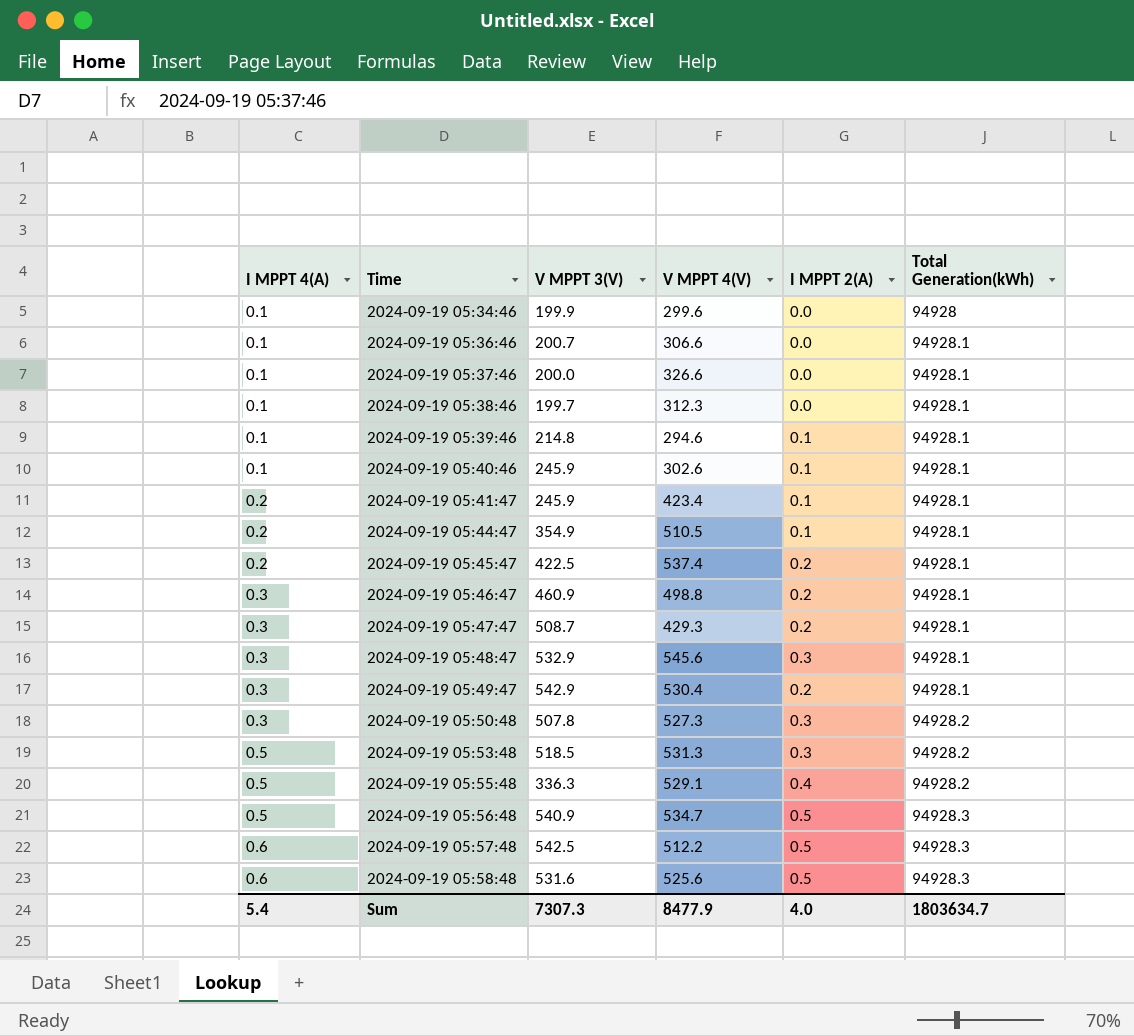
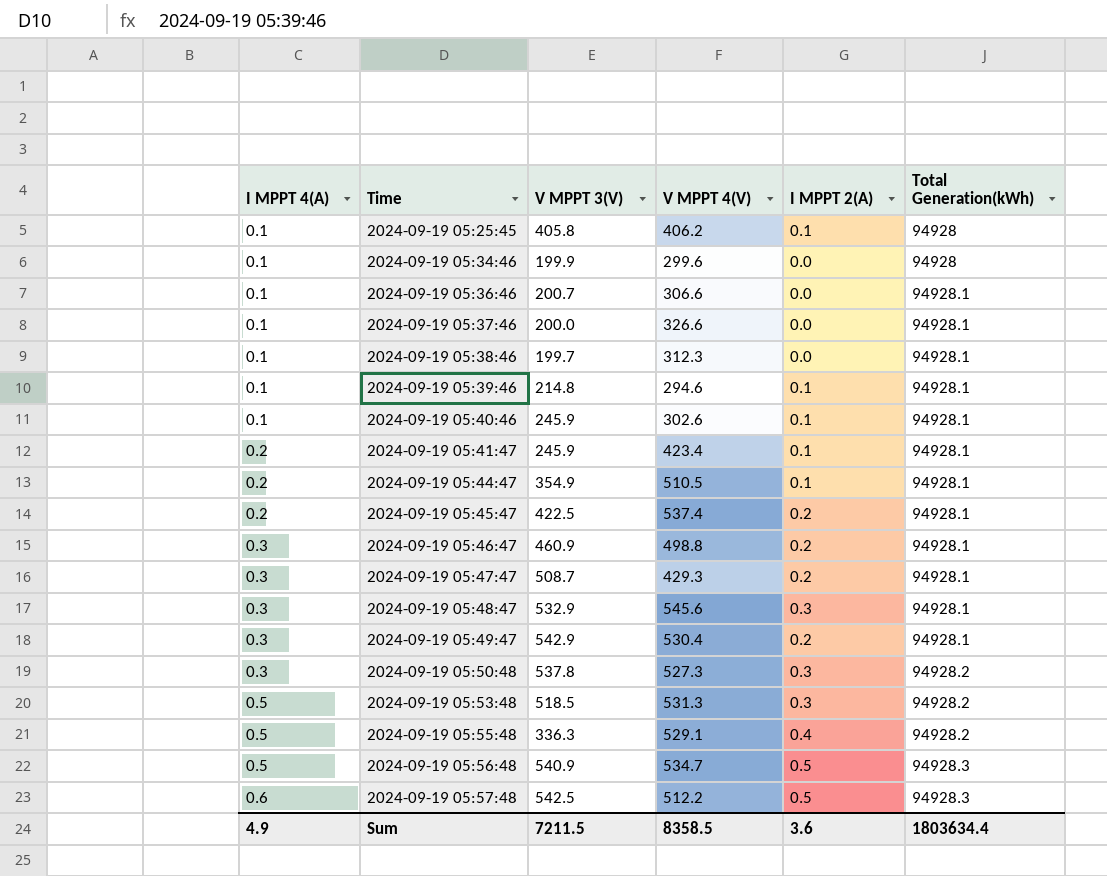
row 2024-09-19 05:58:48: 0.6 | 531.6 | 525.6 | 0.5 | 94928.3 -> none
row 2024-09-19 05:25:45: none -> 0.1 | 405.8 | 406.2 | 0.1 | 94928
2024-09-19 05:50:48 | V MPPT 3(V): 507.8 -> 537.8
Sum | I MPPT 4(A): 5.4 -> 4.9
Sum | V MPPT 3(V): 7307.3 -> 7211.5
Sum | V MPPT 4(V): 8477.9 -> 8358.5
Sum | I MPPT 2(A): 4.0 -> 3.6
Sum | Total Generation(kWh): 1803634.7 -> 1803634.4

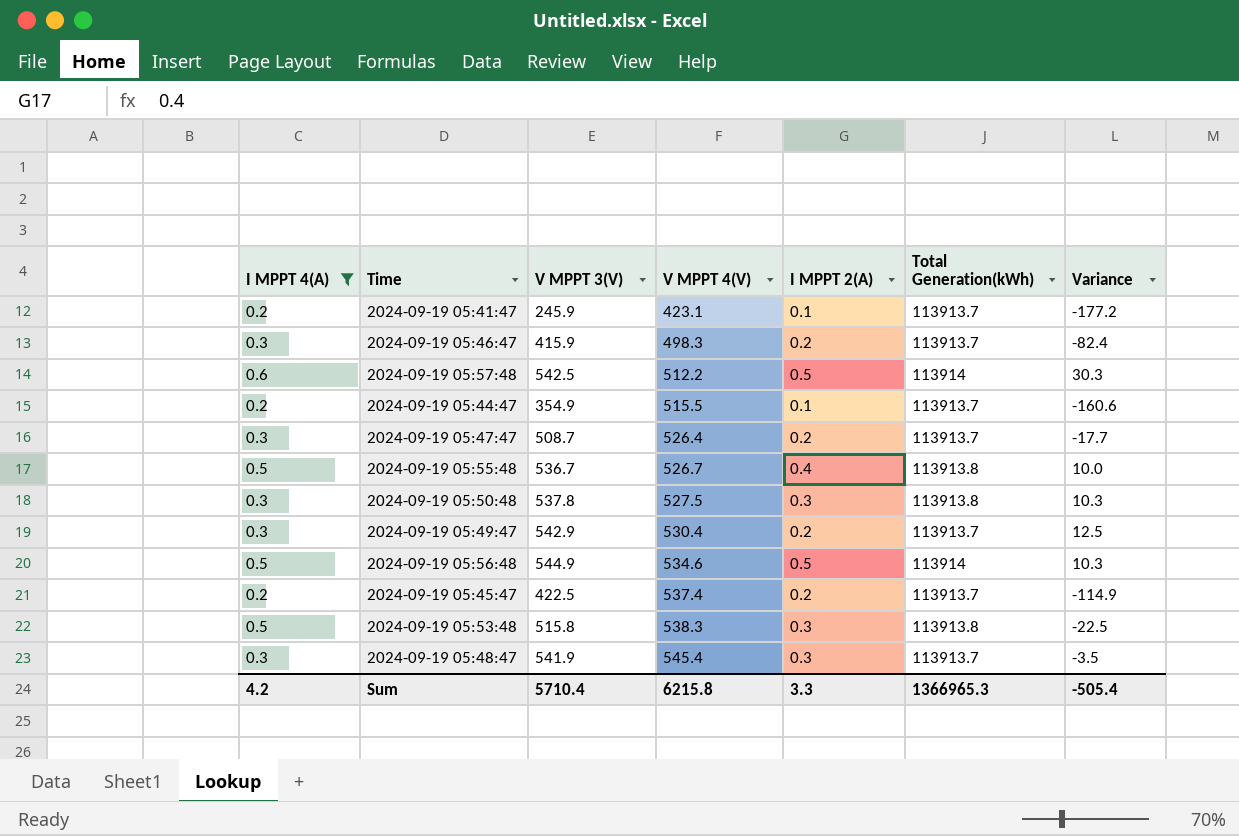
filter: none -> I MPPT 4(A) != 0.1
row order: I MPPT 4(A) ascending -> V MPPT 4(V) ascending
column Variance | formula: none -> [V MPPT 3(V)] - [V MPPT 4(V)]
2024-09-19 05:41:47 | V MPPT 4(V): 423.4 -> 423.1
2024-09-19 05:41:47 | Total Generation(kWh): 94928.1 -> 113913.7
2024-09-19 05:46:47 | V MPPT 3(V): 460.9 -> 415.9
2024-09-19 05:46:47 | V MPPT 4(V): 498.8 -> 498.3
2024-09-19 05:46:47 | Total Generation(kWh): 94928.1 -> 113913.7
2024-09-19 05:57:48 | Total Generation(kWh): 94928.3 -> 113914
2024-09-19 05:44:47 | V MPPT 4(V): 510.5 -> 515.5
2024-09-19 05:44:47 | Total Generation(kWh): 94928.1 -> 113913.7
2024-09-19 05:47:47 | V MPPT 4(V): 429.3 -> 526.4
2024-09-19 05:47:47 | Total Generation(kWh): 94928.1 -> 113913.7
2024-09-19 05:55:48 | V MPPT 3(V): 336.3 -> 536.7
2024-09-19 05:55:48 | V MPPT 4(V): 529.1 -> 526.7
2024-09-19 05:55:48 | Total Generation(kWh): 94928.2 -> 113913.8
2024-09-19 05:50:48 | V MPPT 4(V): 527.3 -> 527.5
2024-09-19 05:50:48 | Total Generation(kWh): 94928.2 -> 113913.8
2024-09-19 05:49:47 | Total Generation(kWh): 94928.1 -> 113913.7
2024-09-19 05:56:48 | V MPPT 3(V): 540.9 -> 544.9
2024-09-19 05:56:48 | V MPPT 4(V): 534.7 -> 534.6
2024-09-19 05:56:48 | Total Generation(kWh): 94928.3 -> 113914
2024-09-19 05:45:47 | Total Generation(kWh): 94928.1 -> 113913.7
2024-09-19 05:53:48 | V MPPT 3(V): 518.5 -> 515.8
2024-09-19 05:53:48 | V MPPT 4(V): 531.3 -> 538.3
2024-09-19 05:53:48 | Total Generation(kWh): 94928.2 -> 113913.8
2024-09-19 05:48:47 | V MPPT 3(V): 532.9 -> 541.9
2024-09-19 05:48:47 | V MPPT 4(V): 545.6 -> 545.4
2024-09-19 05:48:47 | Total Generation(kWh): 94928.1 -> 113913.7
Sum | I MPPT 4(A): 4.9 -> 4.2
Sum | V MPPT 3(V): 7211.5 -> 5710.4
Sum | V MPPT 4(V): 8358.5 -> 6215.8
Sum | I MPPT 2(A): 3.6 -> 3.3
Sum | Total Generation(kWh): 1803634.4 -> 1366965.3

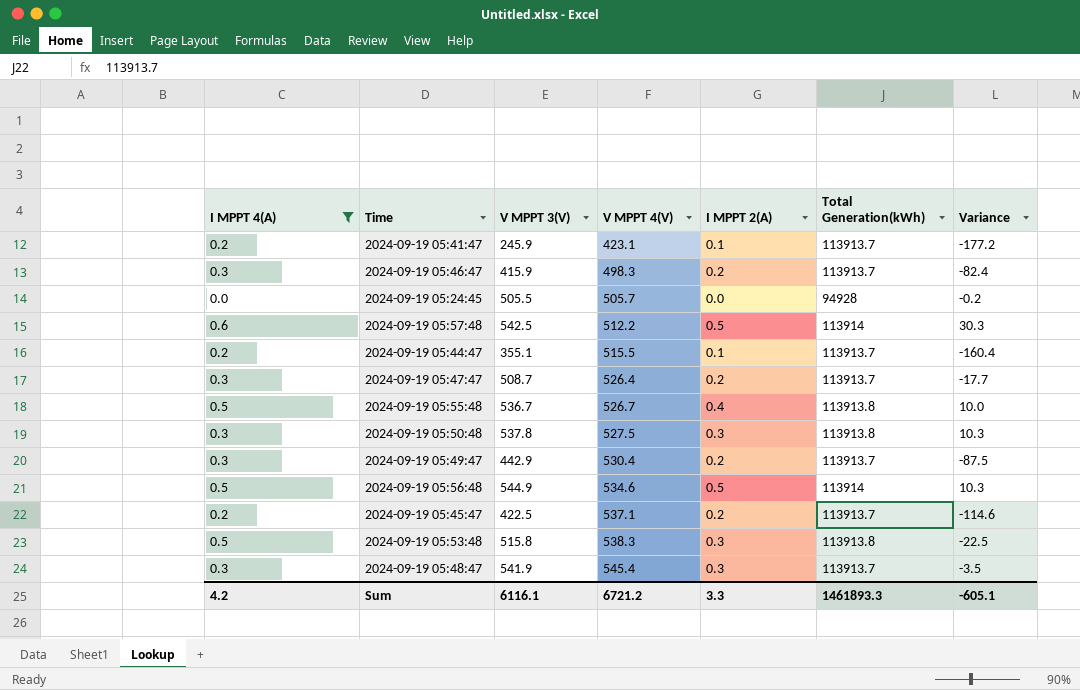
row 2024-09-19 05:24:45: none -> 0.0 | 505.5 | 505.7 | 0.0 | 94928 | -0.2
2024-09-19 05:44:47 | V MPPT 3(V): 354.9 -> 355.1
2024-09-19 05:44:47 | Variance: -160.6 -> -160.4
2024-09-19 05:49:47 | V MPPT 3(V): 542.9 -> 442.9
2024-09-19 05:49:47 | Variance: 12.5 -> -87.5
2024-09-19 05:45:47 | V MPPT 4(V): 537.4 -> 537.1
2024-09-19 05:45:47 | Variance: -114.9 -> -114.6
Sum | V MPPT 3(V): 5710.4 -> 6116.1
Sum | V MPPT 4(V): 6215.8 -> 6721.2
Sum | Total Generation(kWh): 1366965.3 -> 1461893.3
Sum | Variance: -505.4 -> -605.1

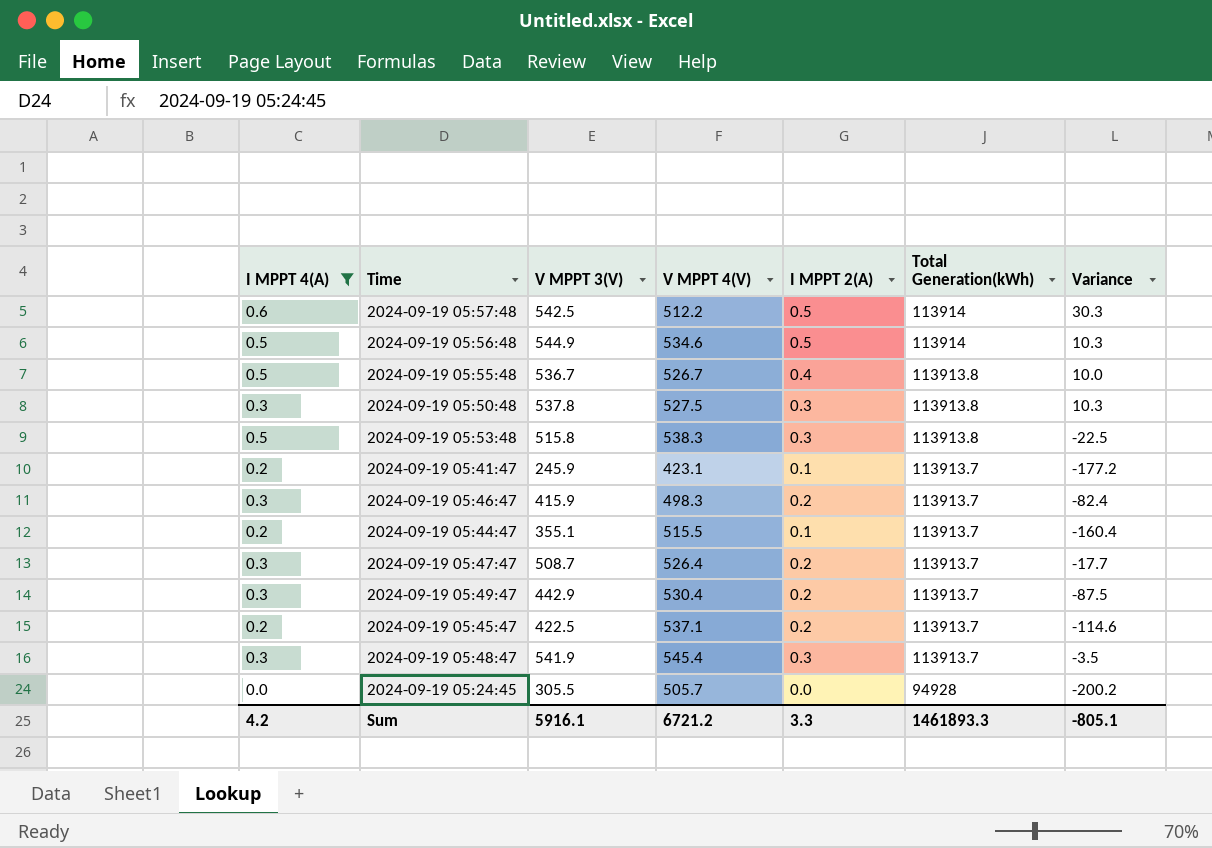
row order: V MPPT 4(V) ascending -> Total Generation(kWh) descending
2024-09-19 05:24:45 | V MPPT 3(V): 505.5 -> 305.5
2024-09-19 05:24:45 | Variance: -0.2 -> -200.2
Sum | V MPPT 3(V): 6116.1 -> 5916.1
Sum | Variance: -605.1 -> -805.1

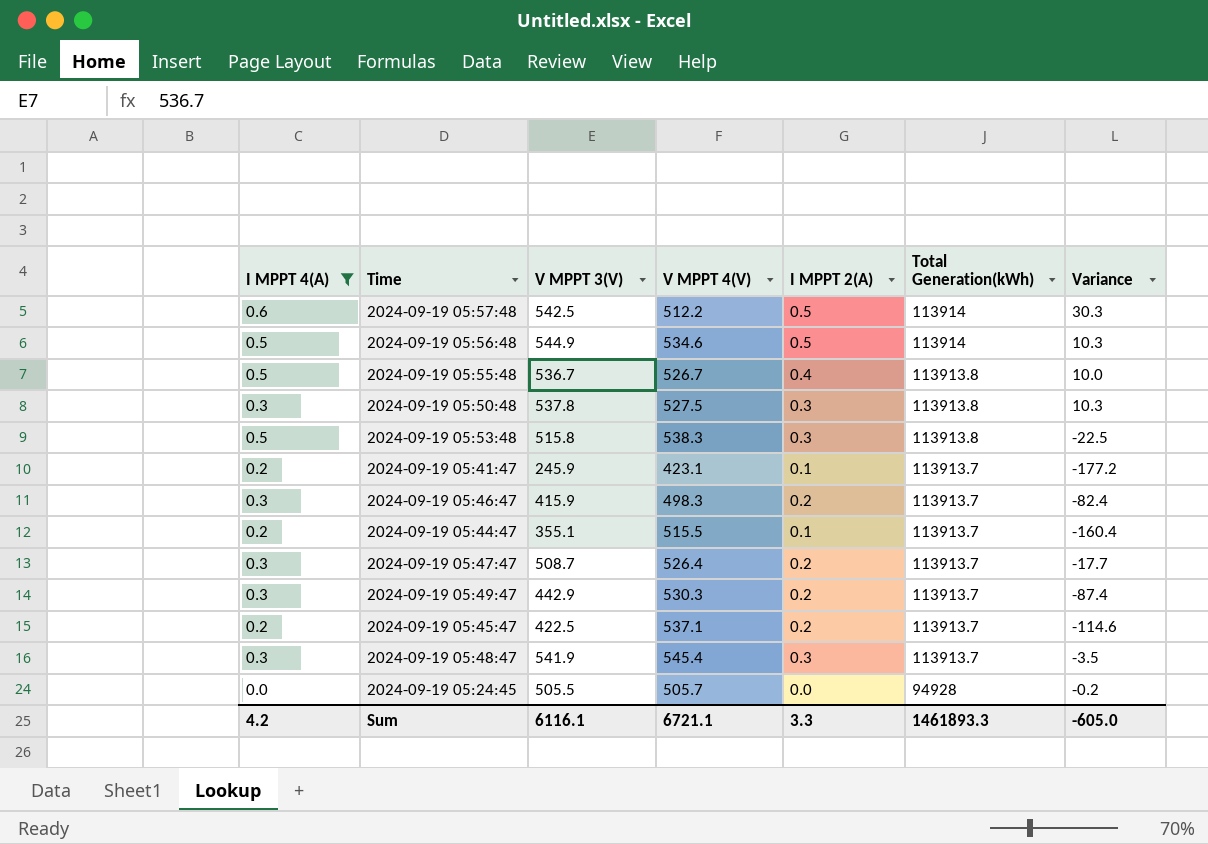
2024-09-19 05:49:47 | V MPPT 4(V): 530.4 -> 530.3
2024-09-19 05:49:47 | Variance: -87.5 -> -87.4
2024-09-19 05:24:45 | V MPPT 3(V): 305.5 -> 505.5
2024-09-19 05:24:45 | Variance: -200.2 -> -0.2
Sum | V MPPT 3(V): 5916.1 -> 6116.1
Sum | V MPPT 4(V): 6721.2 -> 6721.1
Sum | Variance: -805.1 -> -605.0

